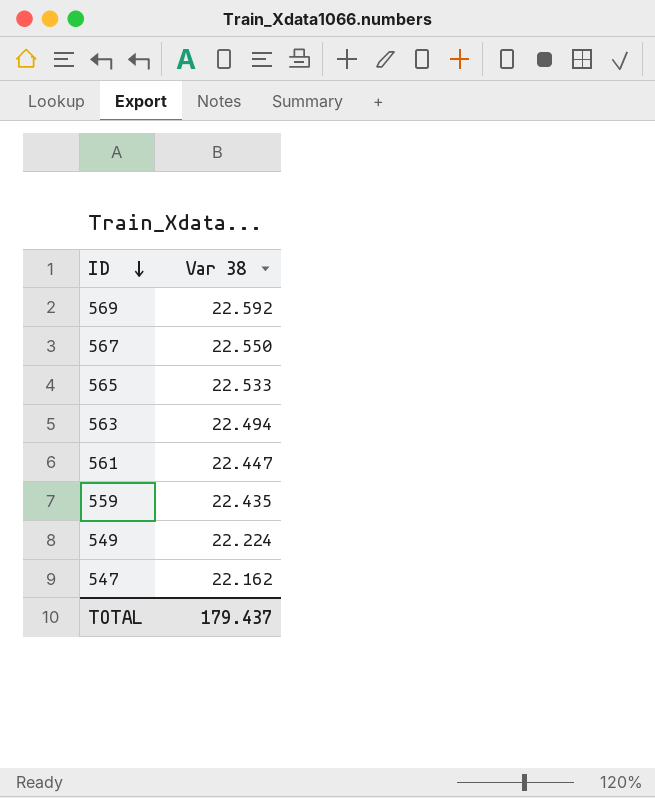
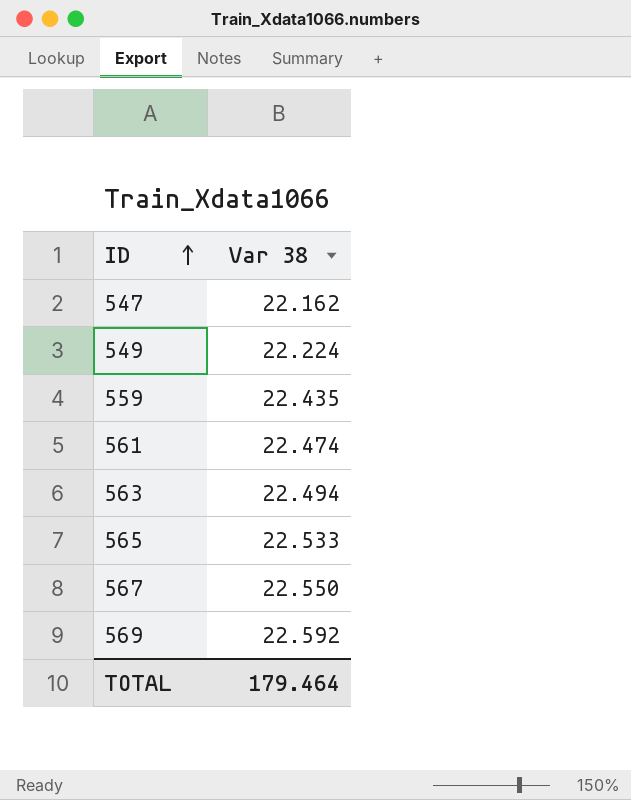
row order: ID descending -> ID ascending
561 | Var 38: 22.447 -> 22.474
TOTAL | Var 38: 179.437 -> 179.464

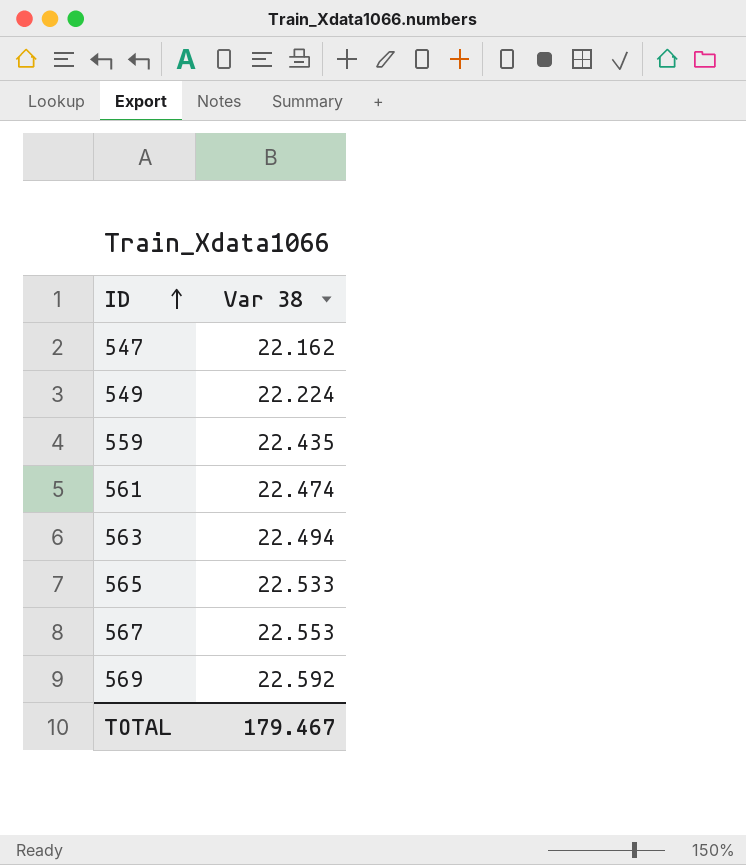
567 | Var 38: 22.550 -> 22.553
TOTAL | Var 38: 179.464 -> 179.467

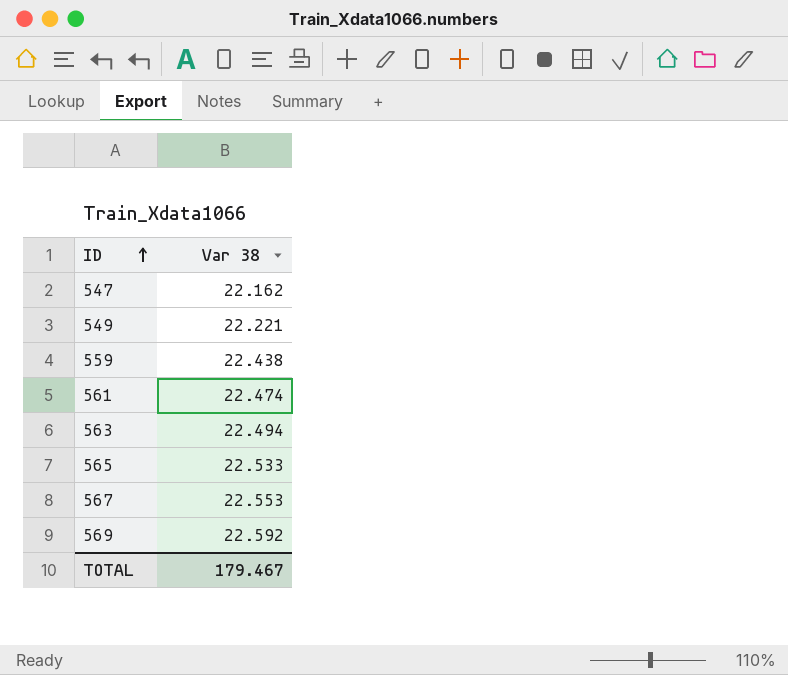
549 | Var 38: 22.224 -> 22.221
559 | Var 38: 22.435 -> 22.438

